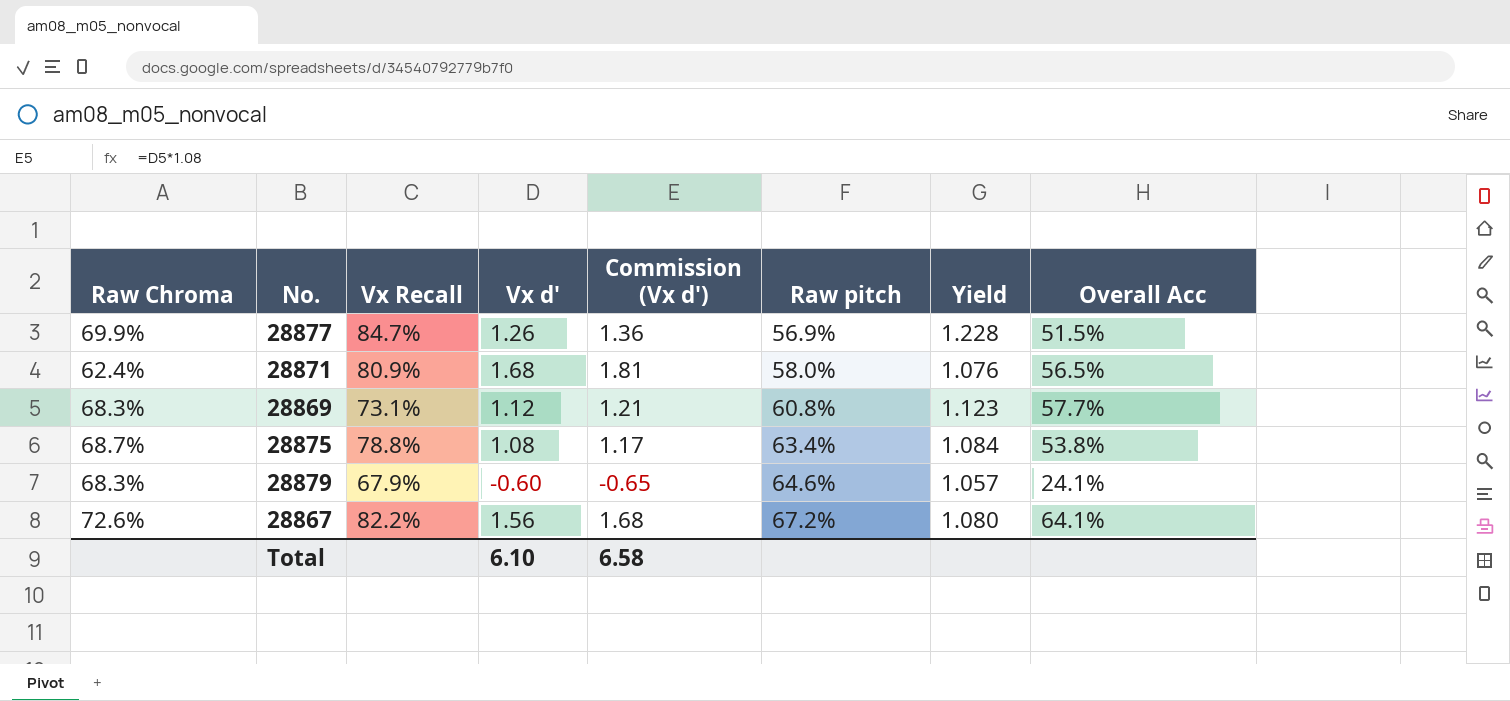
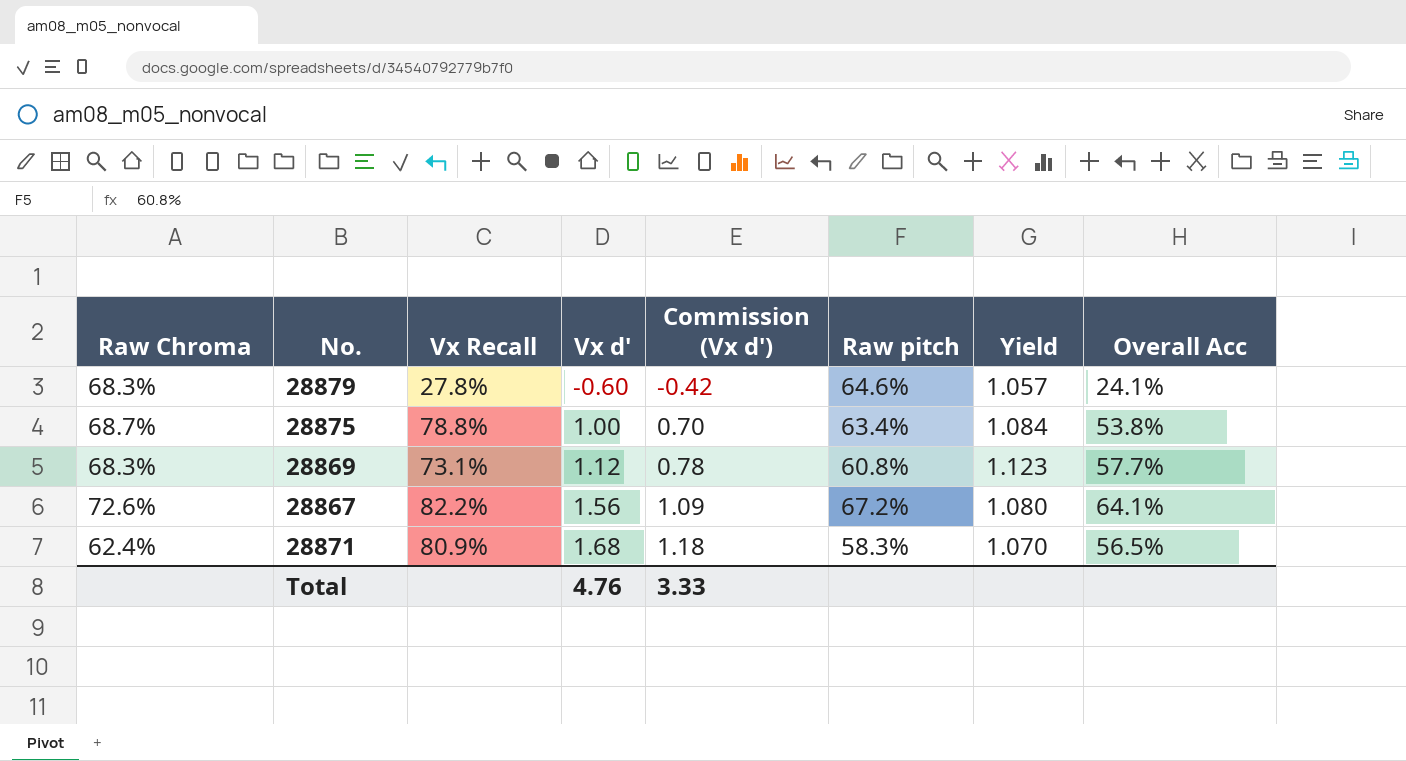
row order: Raw pitch ascending -> Vx d' ascending
column Commission (Vx d') | formula: [Vx d'] * 1.08 -> [Vx d'] * 0.7
row 28877: 69.9% | 84.7% | 1.26 | 1.36 | 56.9% | 1.228 | 51.5% -> none
28879 | Vx Recall: 67.9% -> 27.8%
28875 | Vx d': 1.08 -> 1.00
28871 | Raw pitch: 58.0% -> 58.3%
28871 | Yield: 1.076 -> 1.070
Total | Vx d': 6.10 -> 4.76
Total | Commission (Vx d'): 6.58 -> 3.33

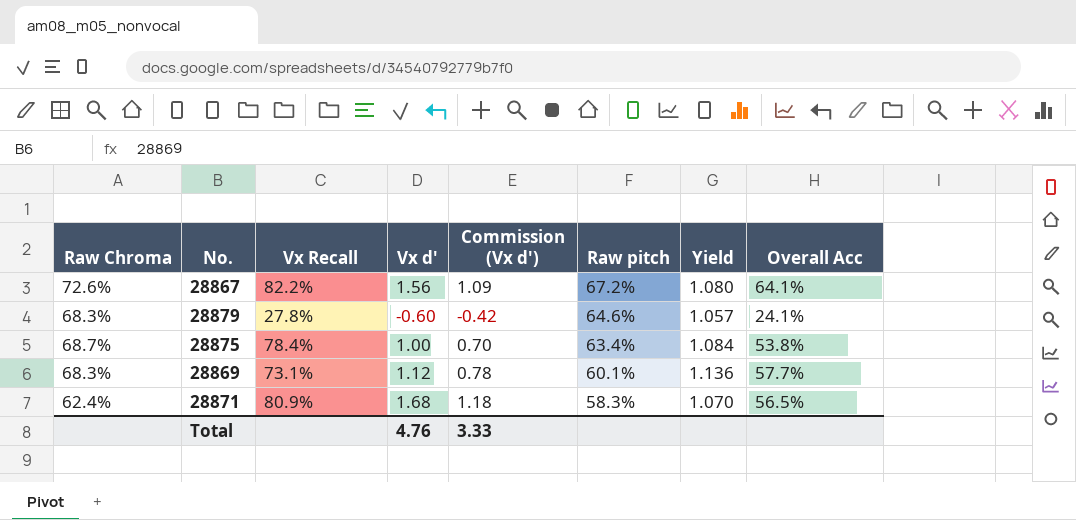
row order: Vx d' ascending -> Raw pitch descending
28875 | Vx Recall: 78.8% -> 78.4%
28869 | Raw pitch: 60.8% -> 60.1%
28869 | Yield: 1.123 -> 1.136

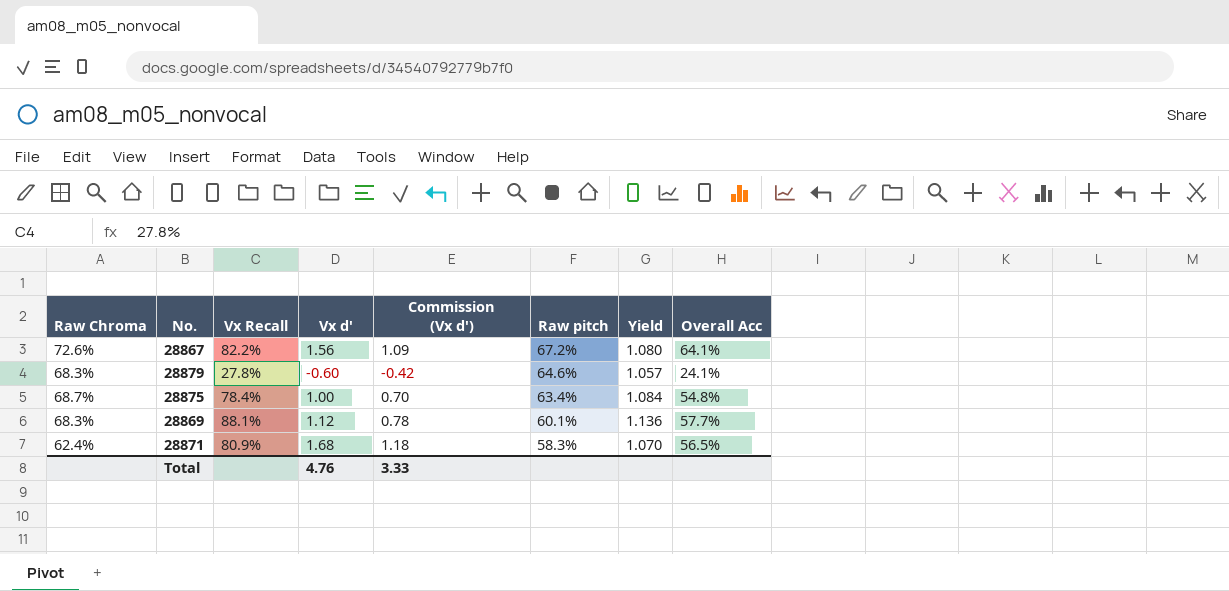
28875 | Overall Acc: 53.8% -> 54.8%
28869 | Vx Recall: 73.1% -> 88.1%

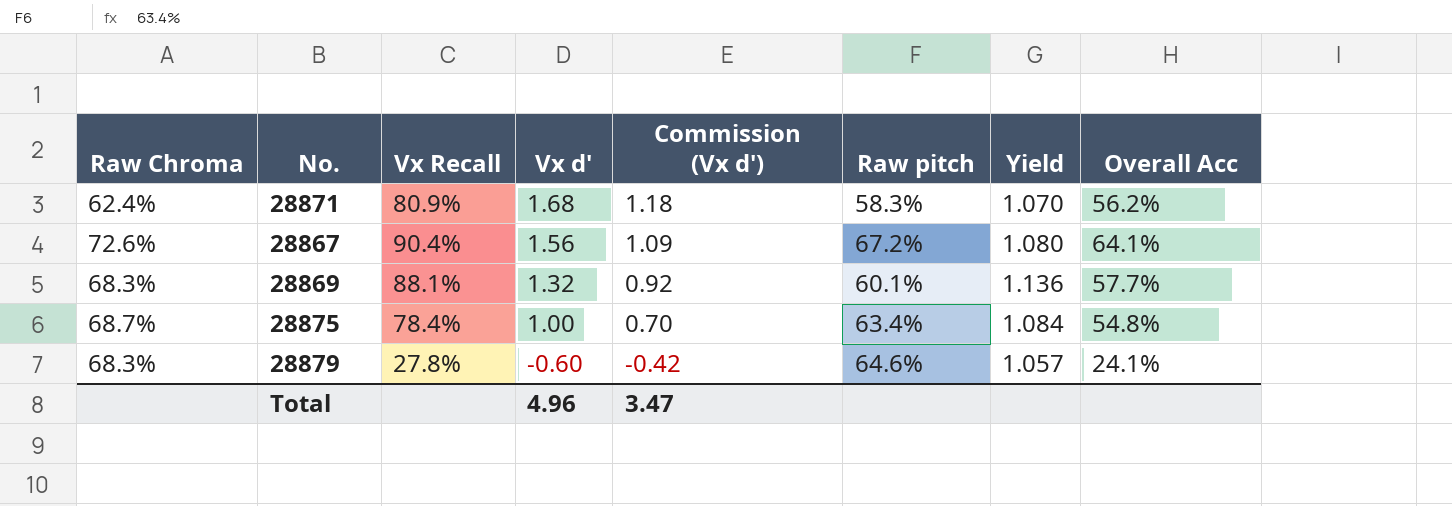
row order: Raw pitch descending -> Vx d' descending
28871 | Overall Acc: 56.5% -> 56.2%
28867 | Vx Recall: 82.2% -> 90.4%
28869 | Vx d': 1.12 -> 1.32
28869 | Commission (Vx d'): 0.78 -> 0.92
Total | Vx d': 4.76 -> 4.96
Total | Commission (Vx d'): 3.33 -> 3.47

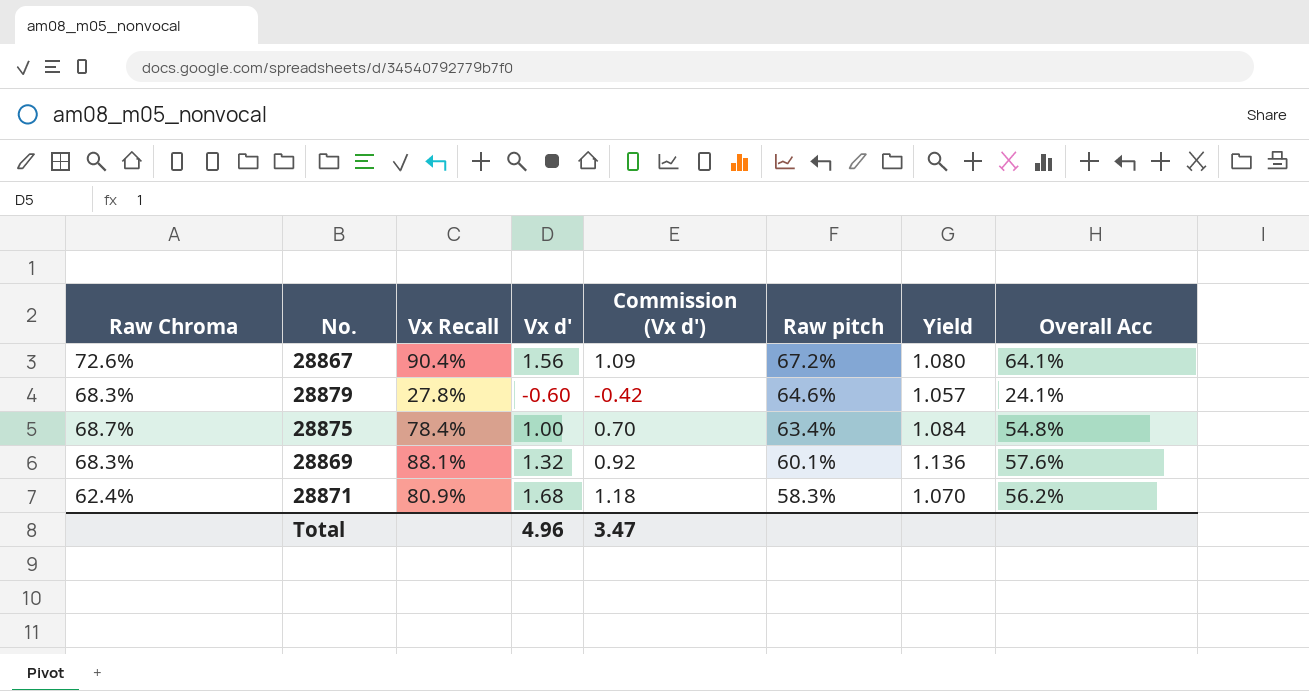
row order: Vx d' descending -> Raw pitch descending
28869 | Overall Acc: 57.7% -> 57.6%

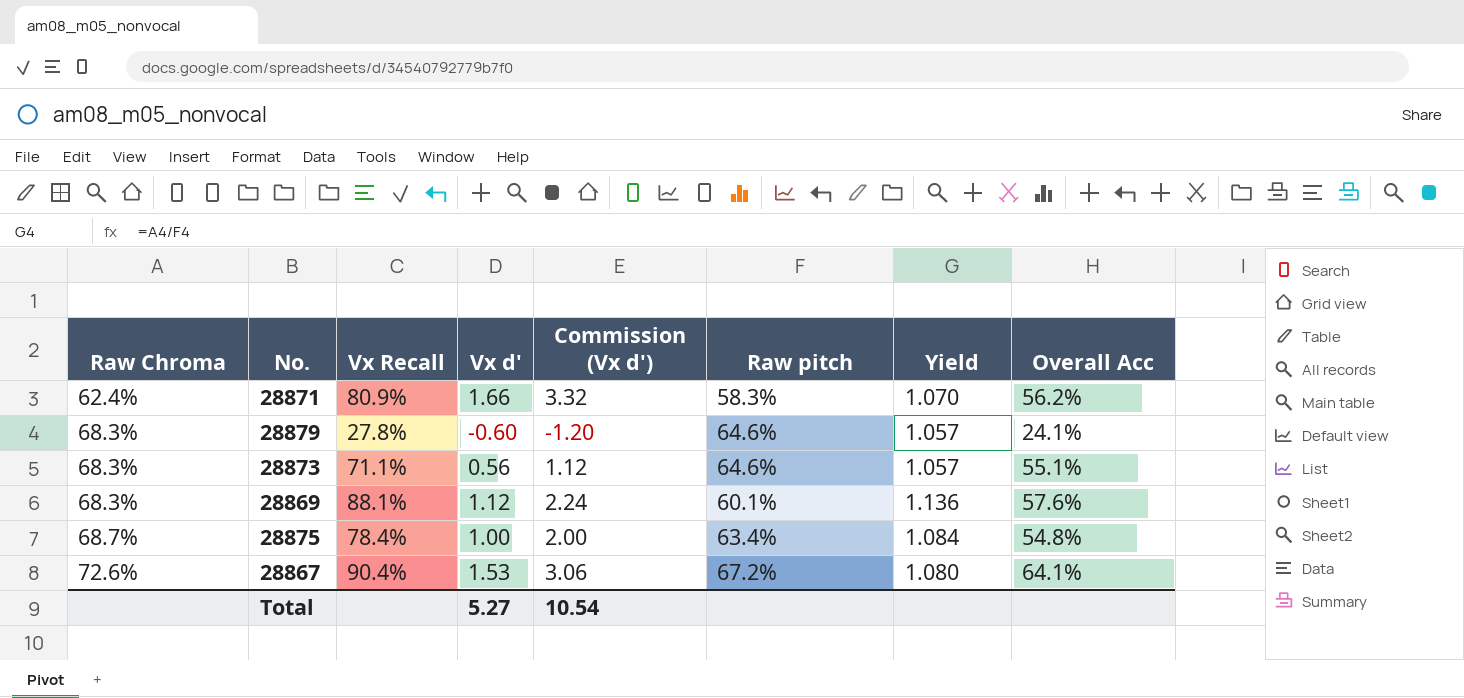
row order: Raw pitch descending -> Raw Chroma ascending
column Commission (Vx d') | formula: [Vx d'] * 0.7 -> [Vx d'] * 2
28871 | Vx d': 1.68 -> 1.66
row 28873: none -> 68.3% | 71.1% | 0.56 | 1.12 | 64.6% | 1.057 | 55.1%
28869 | Vx d': 1.32 -> 1.12
28867 | Vx d': 1.56 -> 1.53
Total | Vx d': 4.96 -> 5.27
Total | Commission (Vx d'): 3.47 -> 10.54

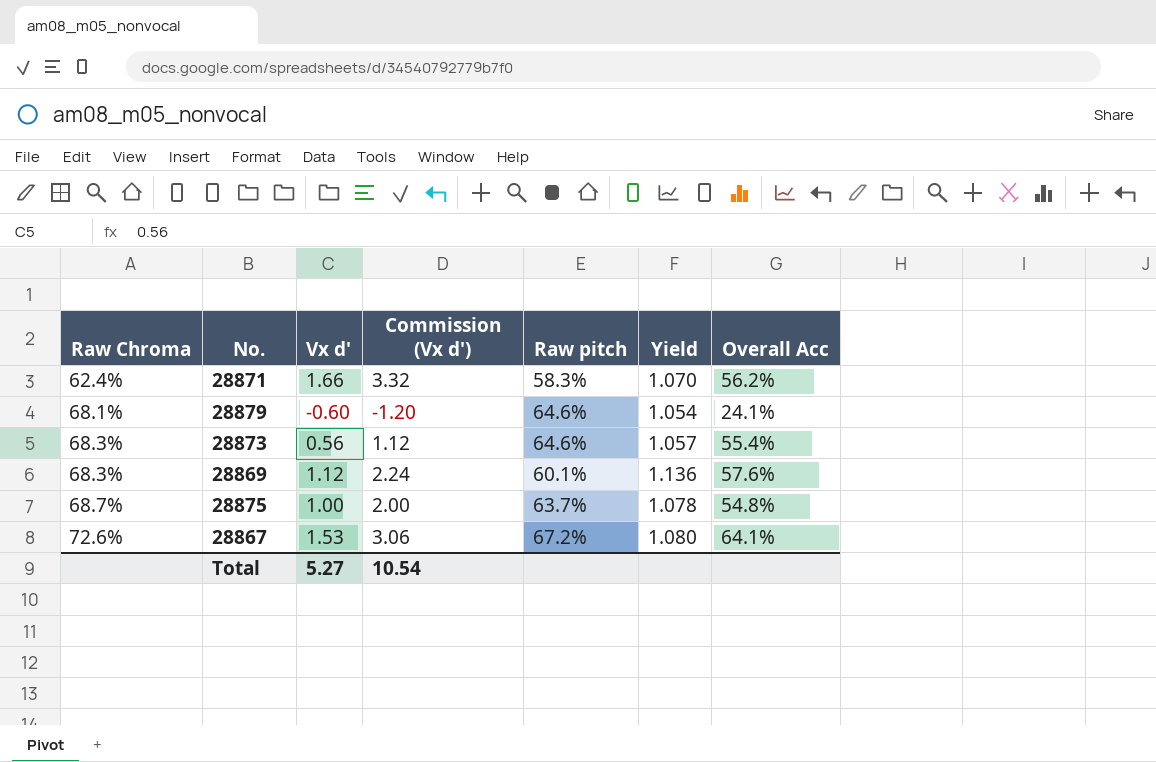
column Vx Recall | position: 3 -> none
28879 | Raw Chroma: 68.3% -> 68.1%
28879 | Yield: 1.057 -> 1.054
28873 | Overall Acc: 55.1% -> 55.4%
28875 | Raw pitch: 63.4% -> 63.7%
28875 | Yield: 1.084 -> 1.078

